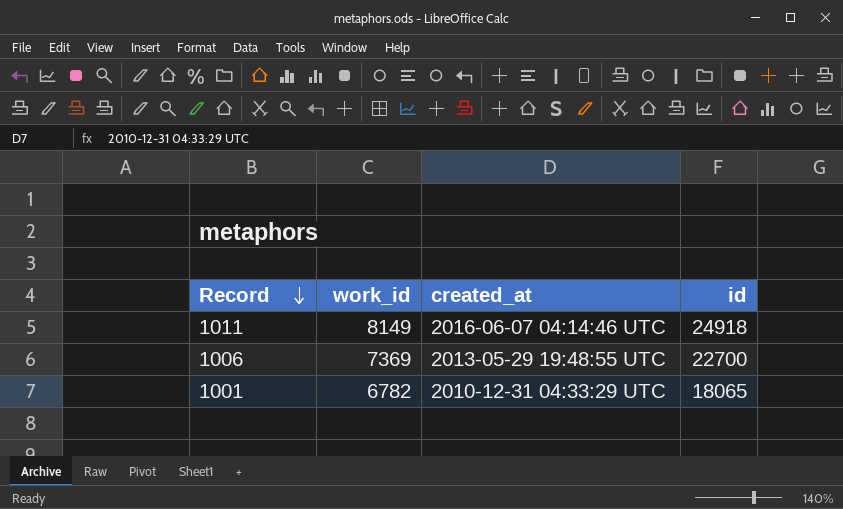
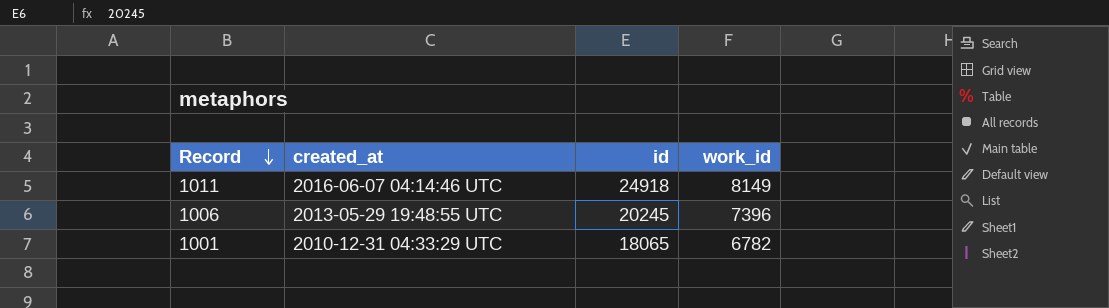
column work_id | position: 2 -> 4
1006 | id: 22700 -> 20245
1006 | work_id: 7369 -> 7396

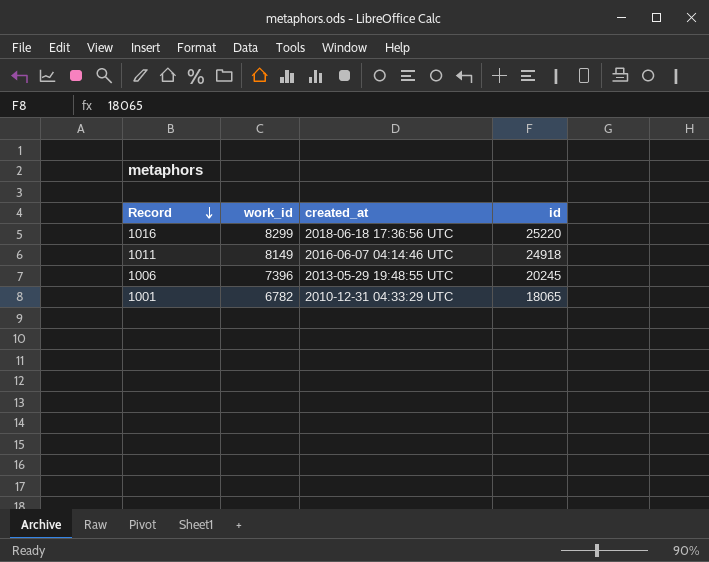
column work_id | position: 4 -> 2
row 1016: none -> 8299 | 2018-06-18 17:36:56 UTC | 25220

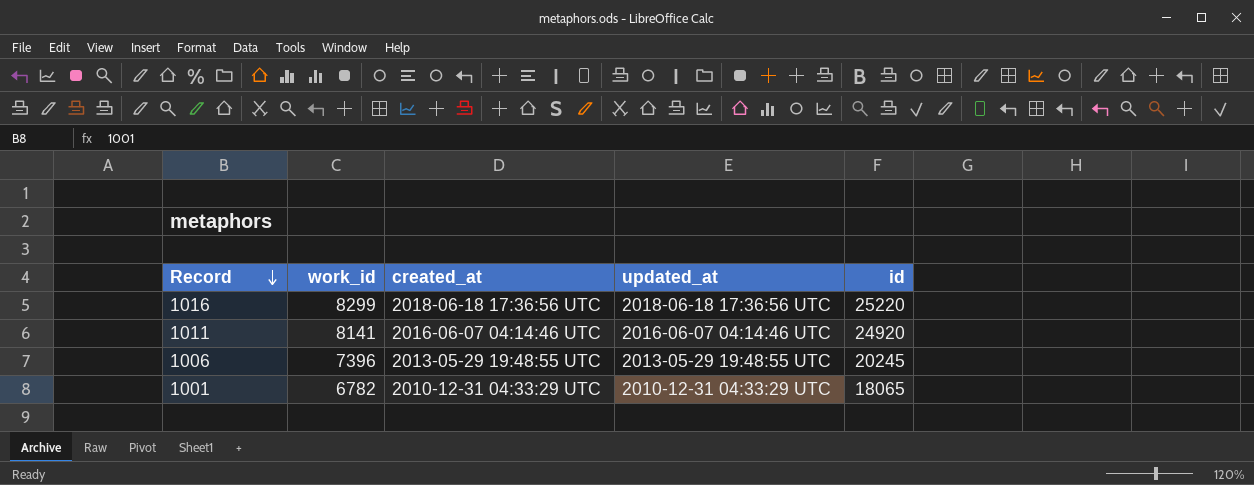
column updated_at | position: none -> 4
1011 | work_id: 8149 -> 8141
1011 | id: 24918 -> 24920

